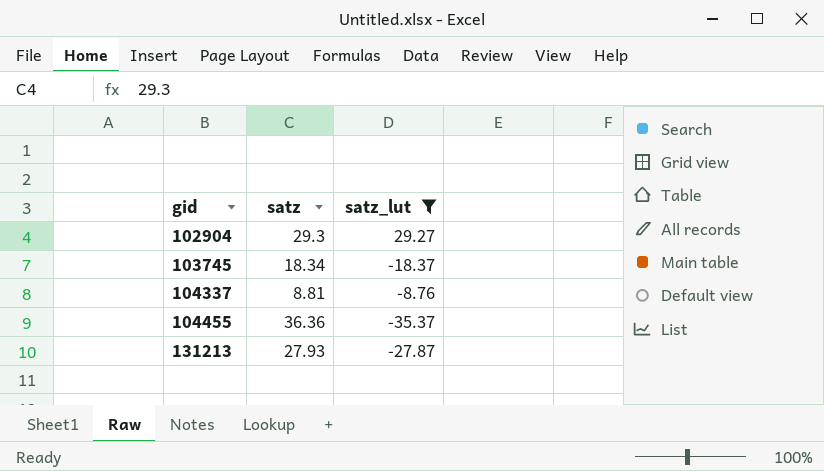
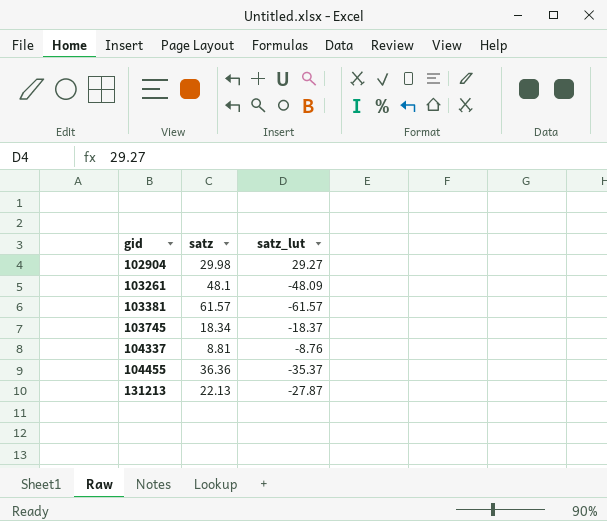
filter: satz_lut >= -35.37 -> none
102904 | satz: 29.3 -> 29.98
131213 | satz: 27.93 -> 22.13

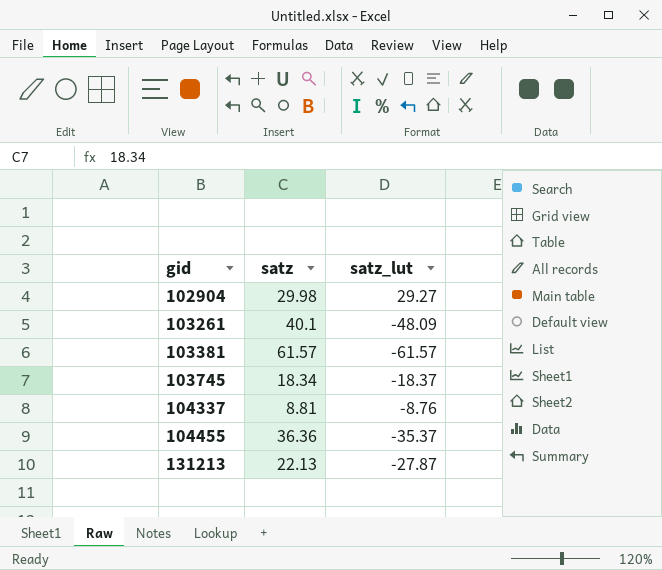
103261 | satz: 48.1 -> 40.1

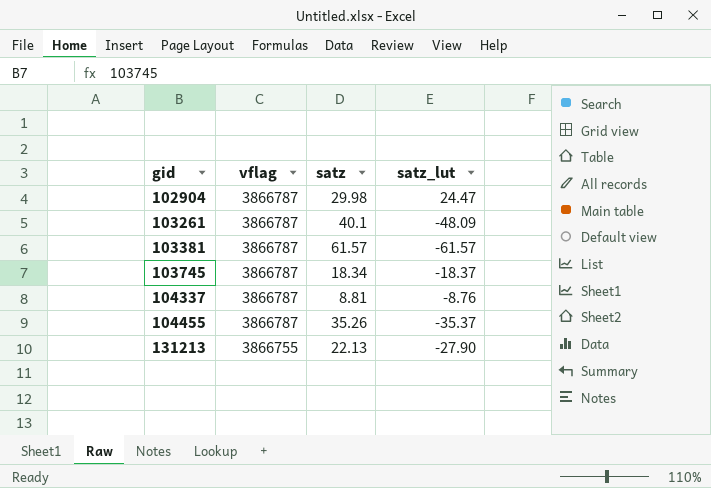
column vflag | position: none -> 2
102904 | satz_lut: 29.27 -> 24.47
104455 | satz: 36.36 -> 35.26
131213 | satz_lut: -27.87 -> -27.90

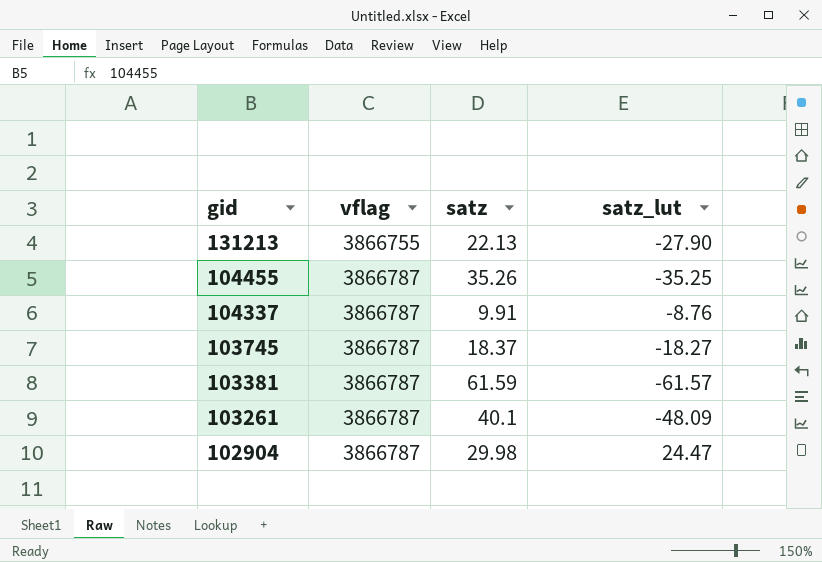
row order: gid ascending -> gid descending
104455 | satz_lut: -35.37 -> -35.25
104337 | satz: 8.81 -> 9.91
103745 | satz: 18.34 -> 18.37
103745 | satz_lut: -18.37 -> -18.27
103381 | satz: 61.57 -> 61.59

